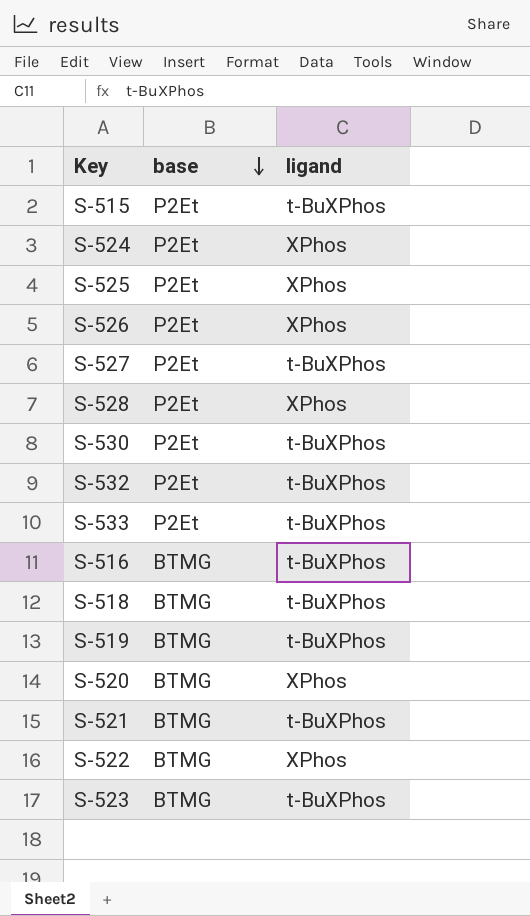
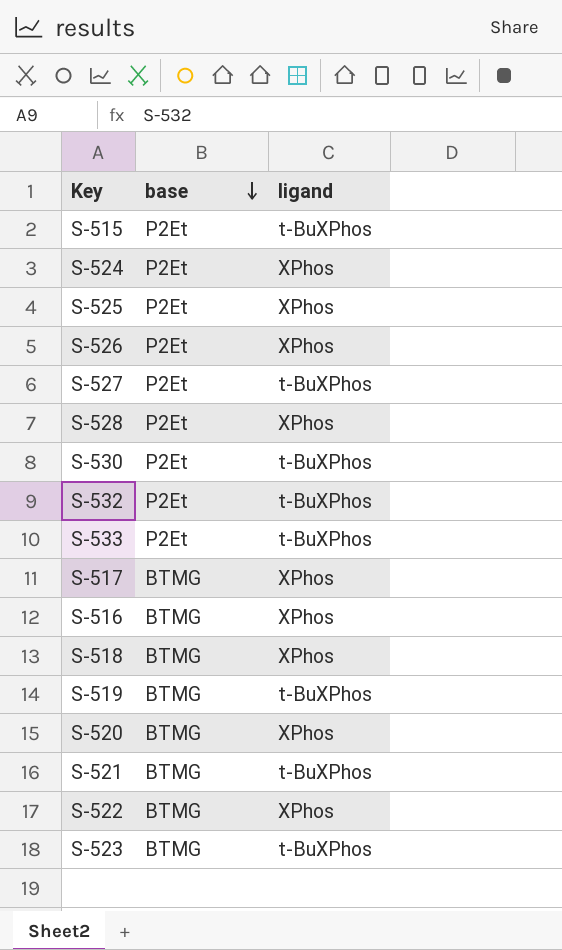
row S-517: none -> BTMG | XPhos
S-516 | ligand: t-BuXPhos -> XPhos
S-518 | ligand: t-BuXPhos -> XPhos

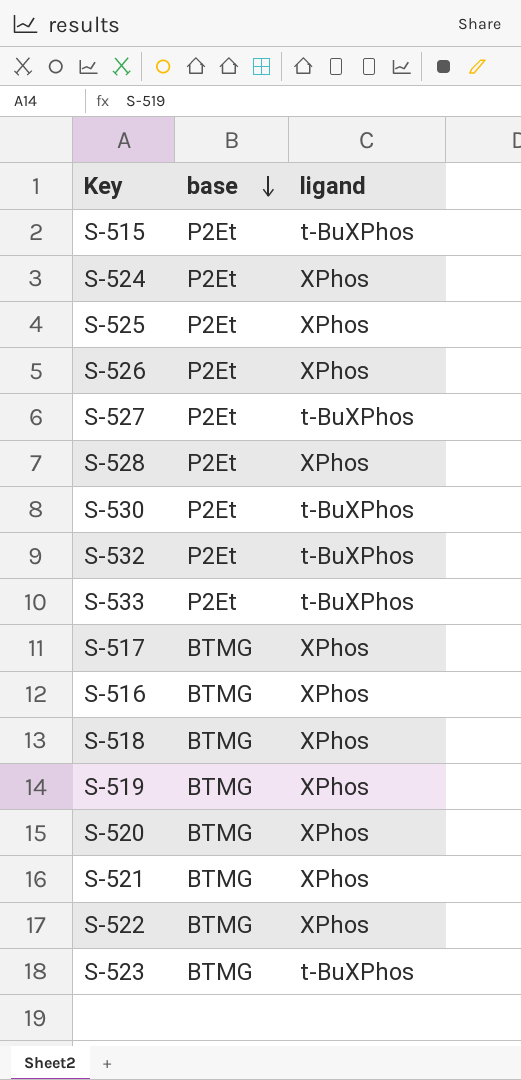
S-519 | ligand: t-BuXPhos -> XPhos
S-521 | ligand: t-BuXPhos -> XPhos

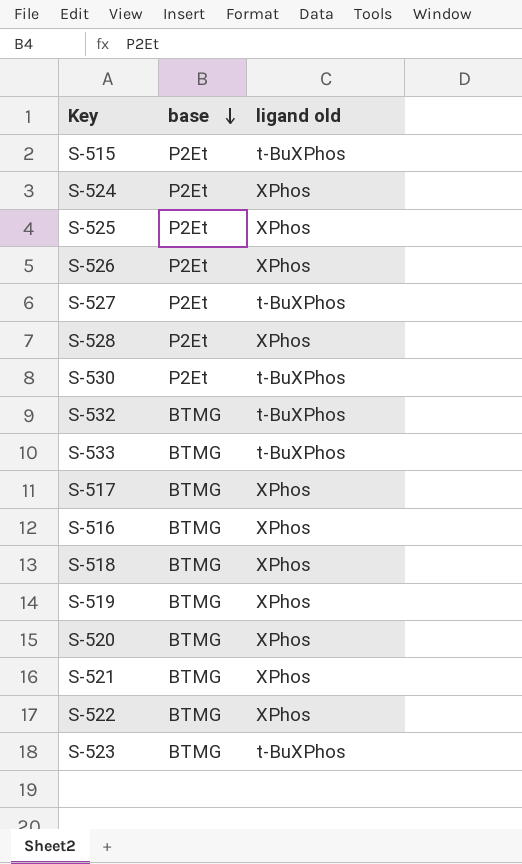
column name: ligand -> ligand old
S-532 | base: P2Et -> BTMG
S-533 | base: P2Et -> BTMG

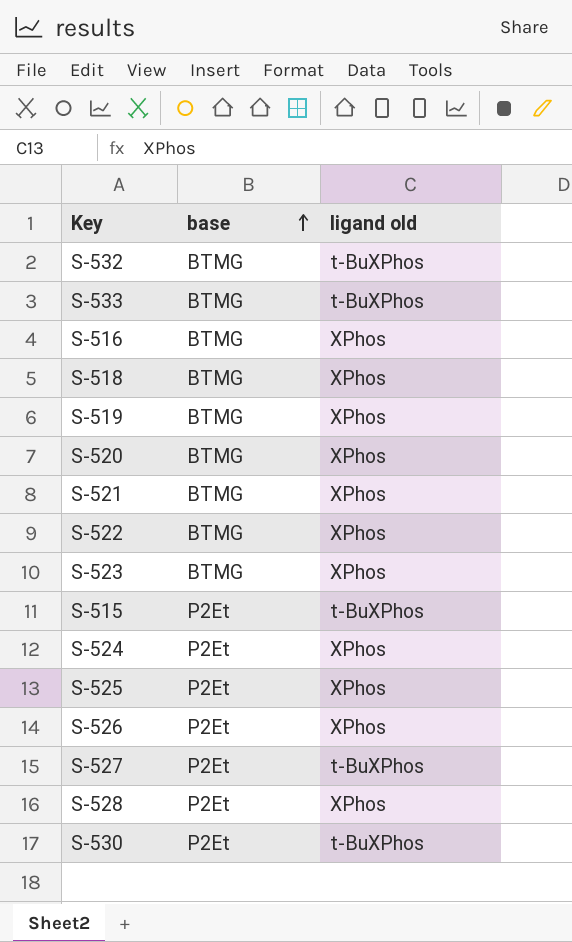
row order: base descending -> base ascending
row S-517: BTMG | XPhos -> none
S-523 | ligand old: t-BuXPhos -> XPhos

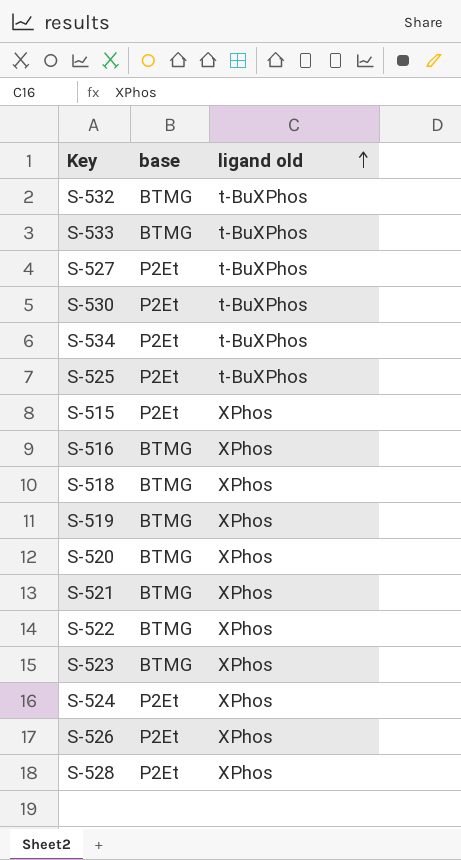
row order: base ascending -> ligand old ascending
row S-534: none -> P2Et | t-BuXPhos
S-525 | ligand old: XPhos -> t-BuXPhos
S-515 | ligand old: t-BuXPhos -> XPhos

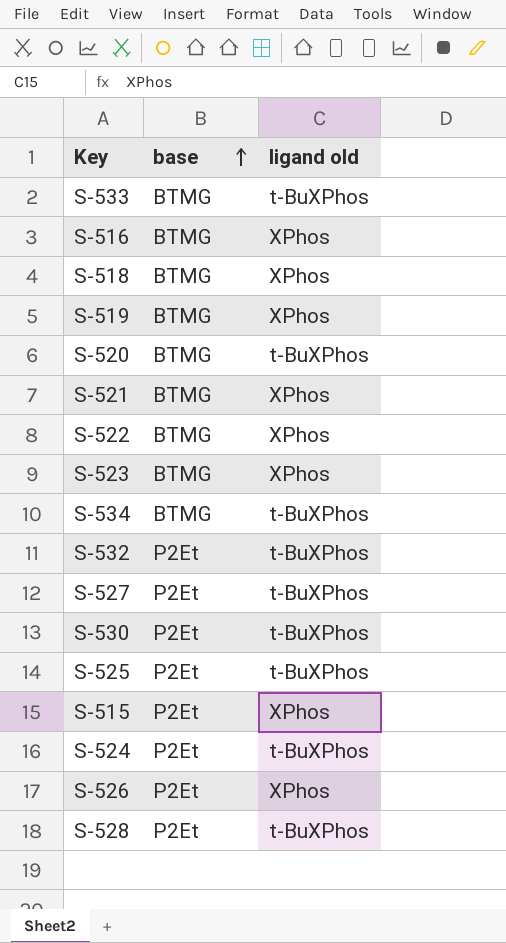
row order: ligand old ascending -> base ascending
S-520 | ligand old: XPhos -> t-BuXPhos
S-534 | base: P2Et -> BTMG
S-532 | base: BTMG -> P2Et
S-524 | ligand old: XPhos -> t-BuXPhos
S-528 | ligand old: XPhos -> t-BuXPhos

